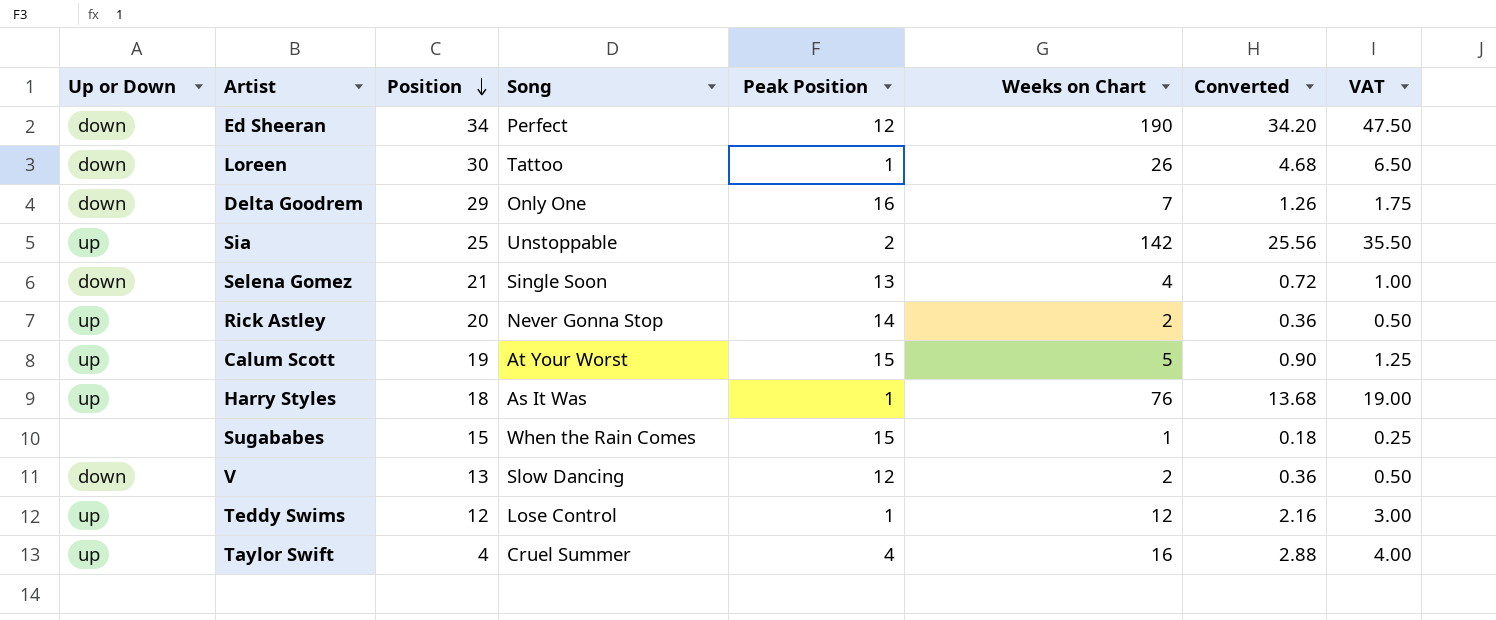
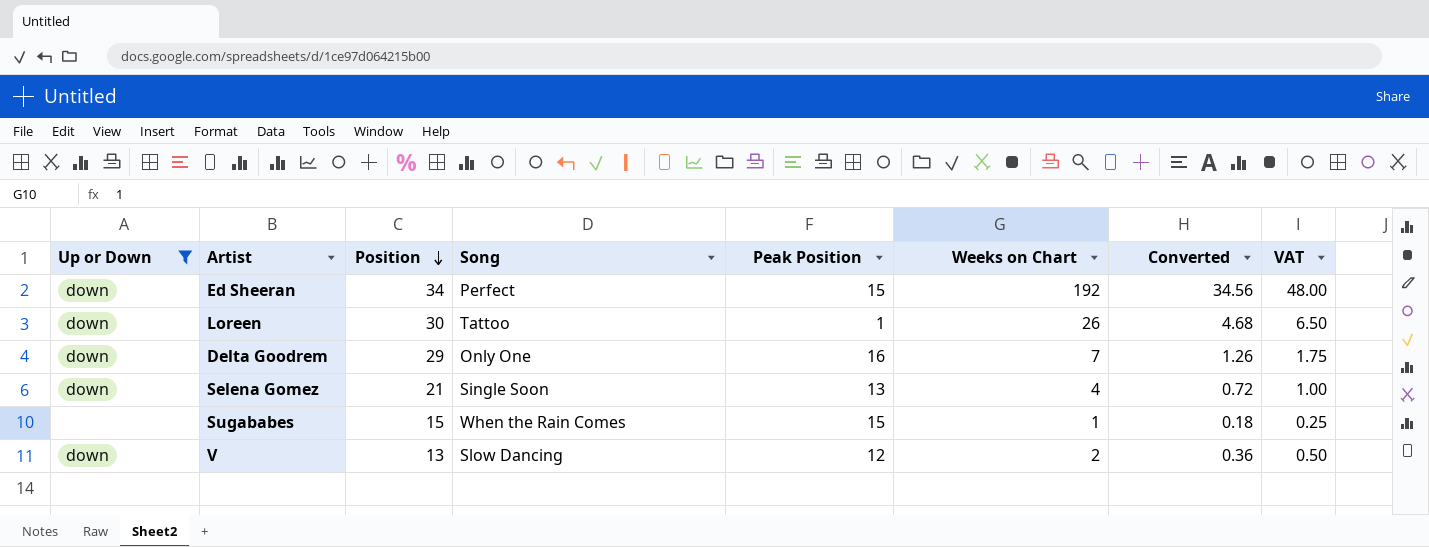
filter: none -> Up or Down != up
Ed Sheeran | Peak Position: 12 -> 15
Ed Sheeran | Weeks on Chart: 190 -> 192
Ed Sheeran | Converted: 34.20 -> 34.56
Ed Sheeran | VAT: 47.50 -> 48.00

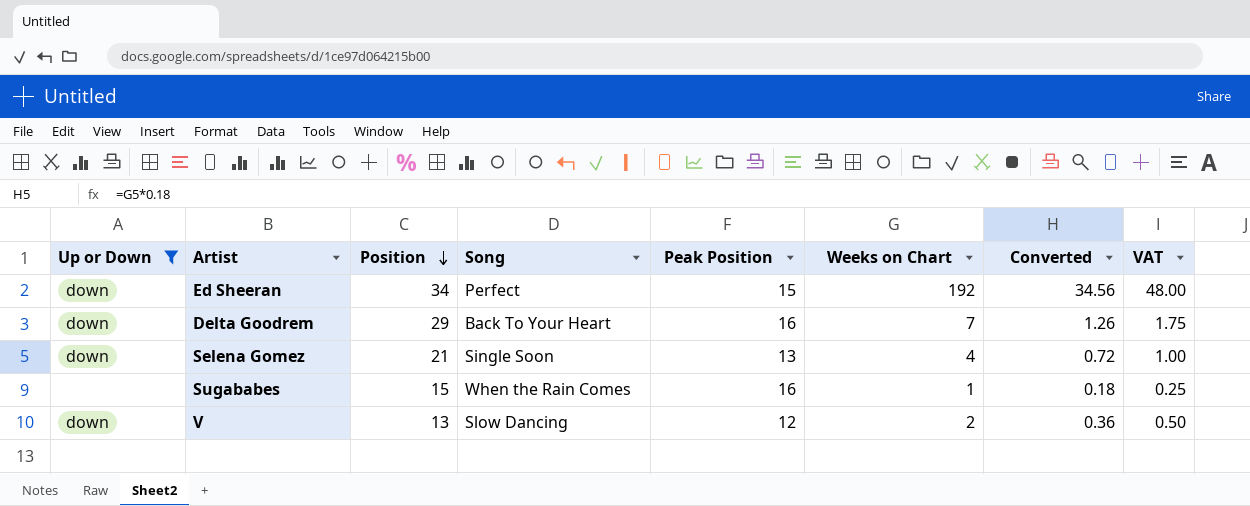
row Loreen: down | 30 | Tattoo | 1 | 26 | 4.68 | 6.50 -> none
Delta Goodrem | Song: Only One -> Back To Your Heart
Sugababes | Peak Position: 15 -> 16

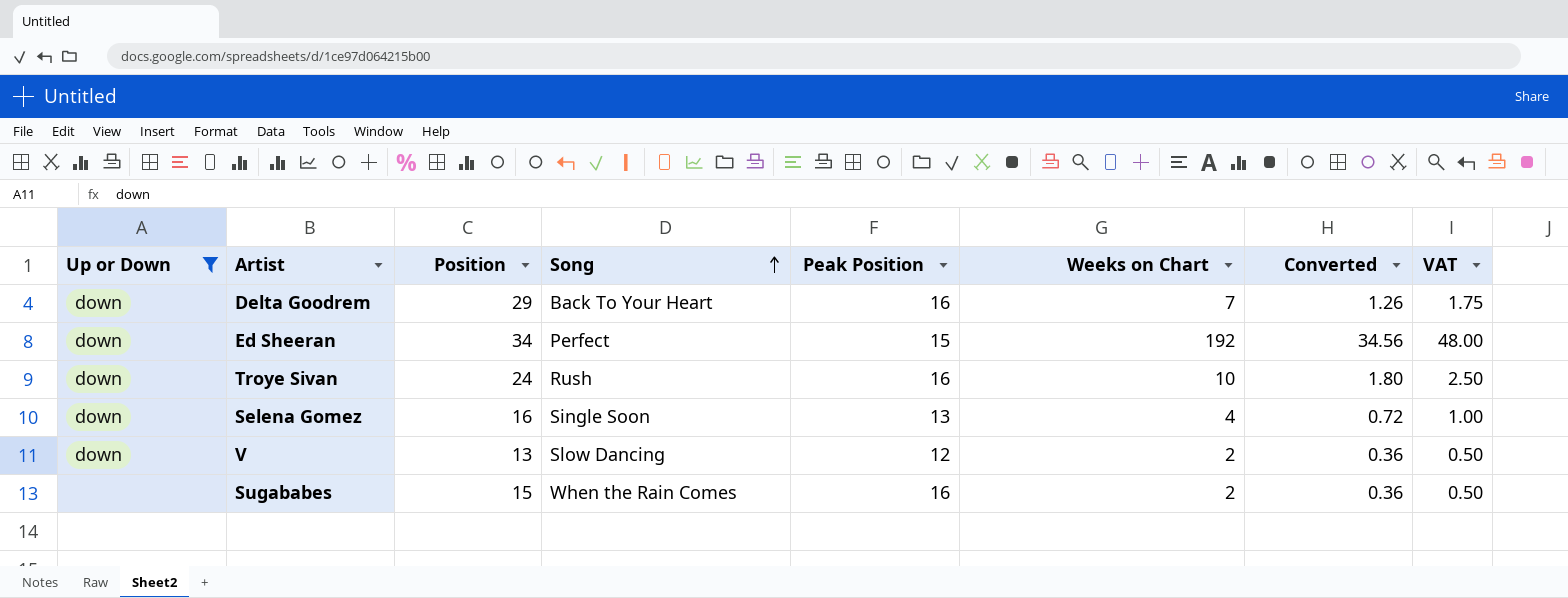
row order: Position descending -> Song ascending
row Troye Sivan: none -> down | 24 | Rush | 16 | 10 | 1.80 | 2.50
Selena Gomez | Position: 21 -> 16
Sugababes | Weeks on Chart: 1 -> 2
Sugababes | Converted: 0.18 -> 0.36
Sugababes | VAT: 0.25 -> 0.50

